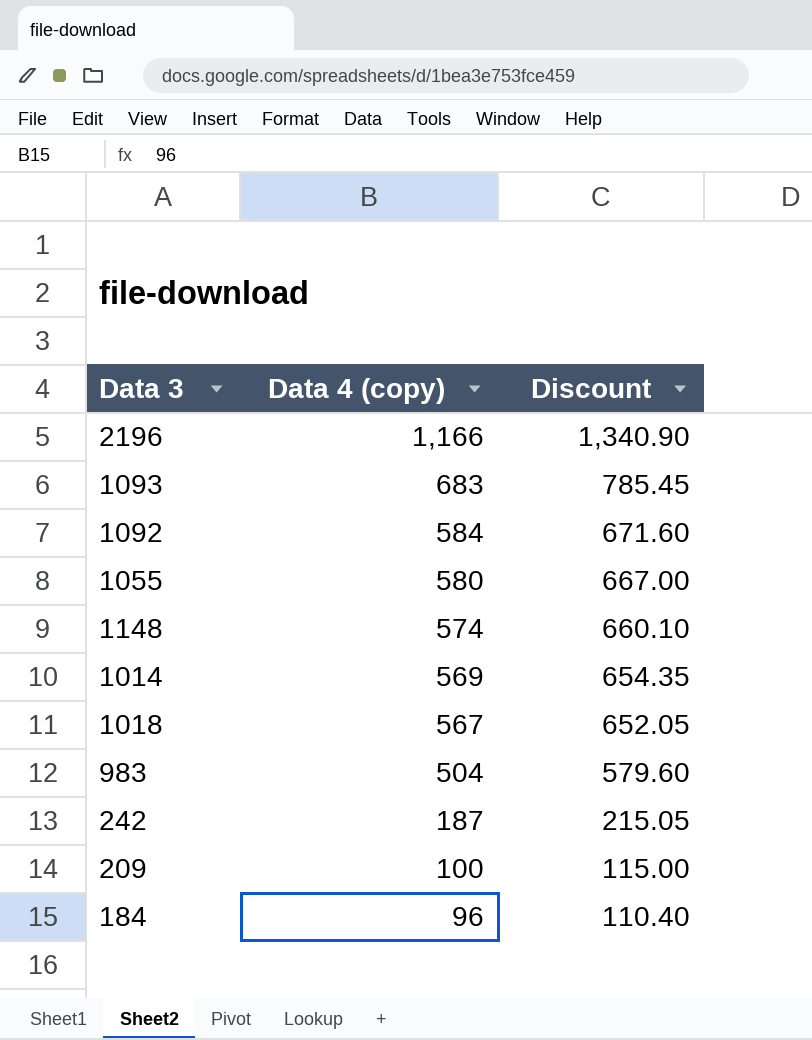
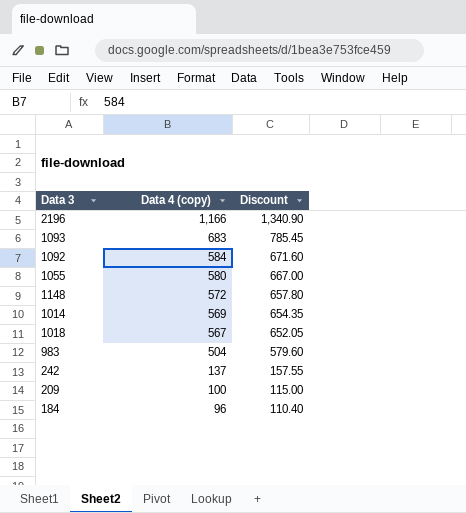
1148 | Data 4 (copy): 574 -> 572
1148 | Discount: 660.10 -> 657.80
242 | Data 4 (copy): 187 -> 137
242 | Discount: 215.05 -> 157.55

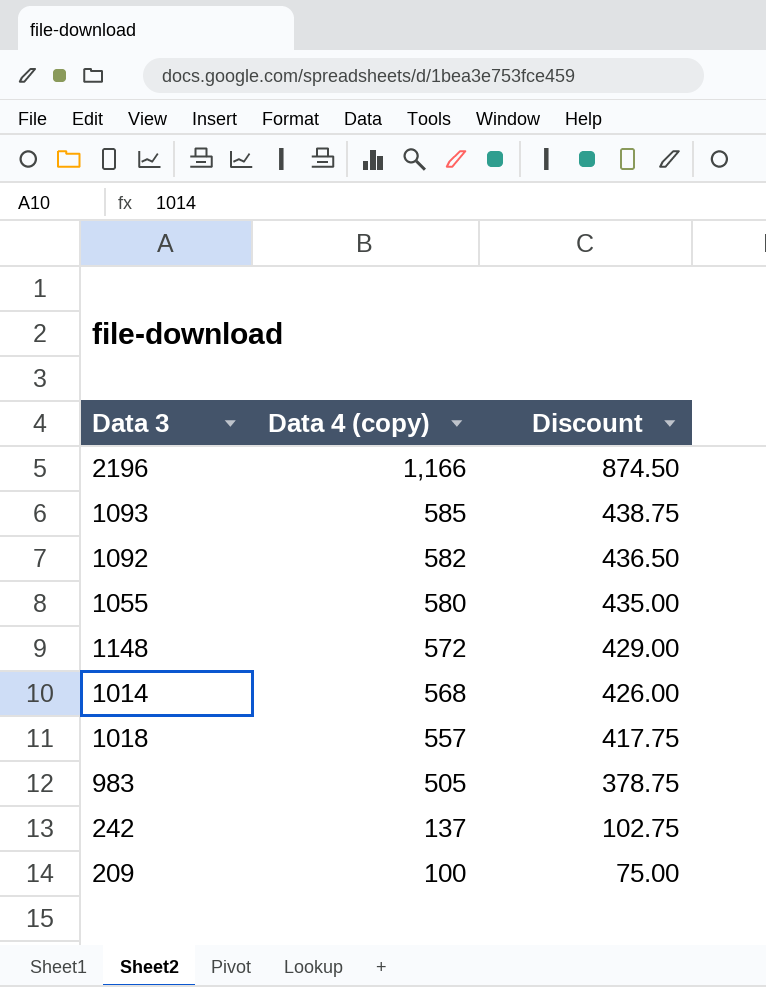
column Discount | formula: [Data 4 (copy)] * 1.15 -> [Data 4 (copy)] * 0.75
row 184: 96 | 110.40 -> none
1093 | Data 4 (copy): 683 -> 585
1092 | Data 4 (copy): 584 -> 582
1014 | Data 4 (copy): 569 -> 568
1018 | Data 4 (copy): 567 -> 557
983 | Data 4 (copy): 504 -> 505

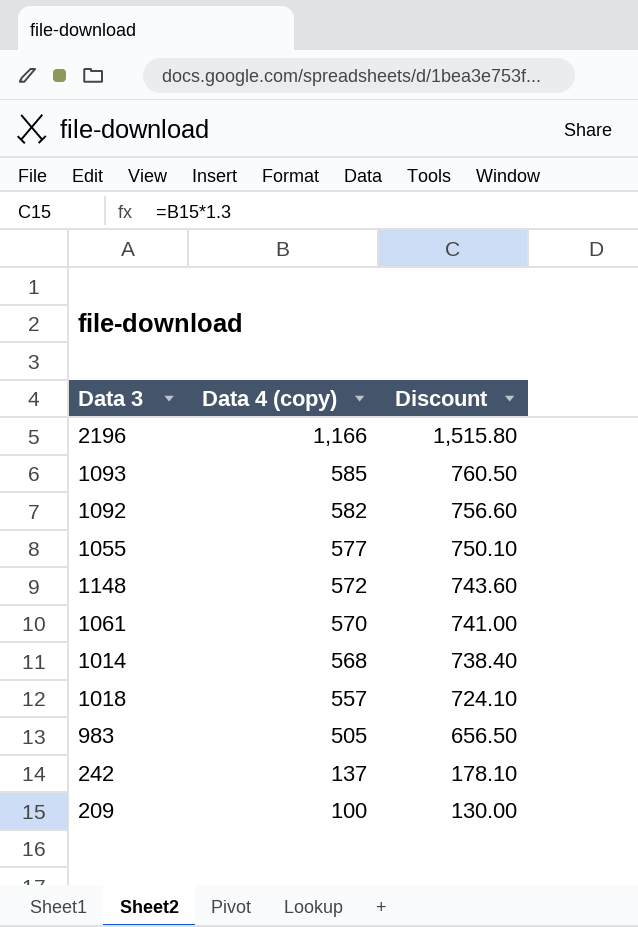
column Discount | formula: [Data 4 (copy)] * 0.75 -> [Data 4 (copy)] * 1.3
1055 | Data 4 (copy): 580 -> 577
row 1061: none -> 570 | 741.00

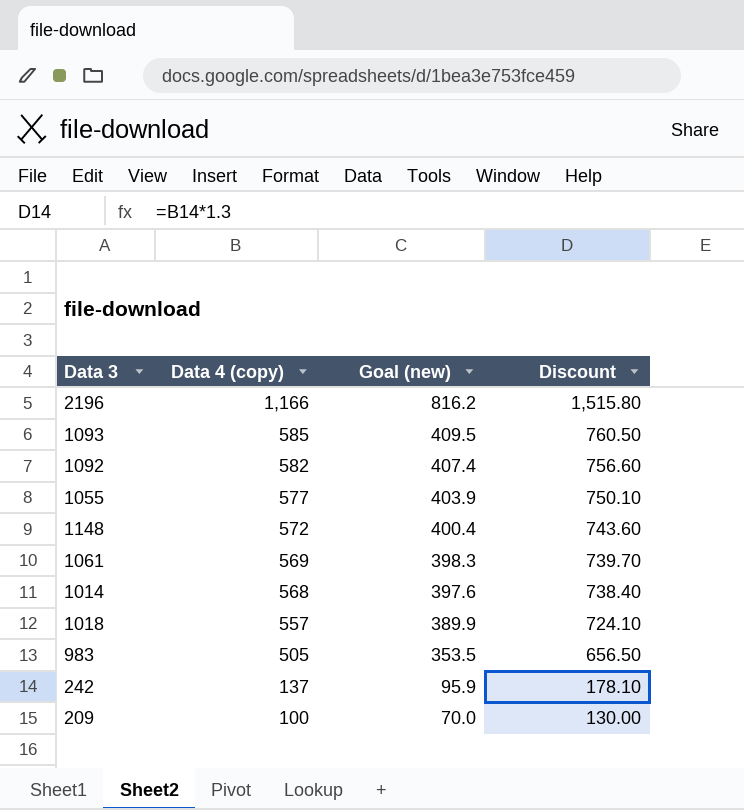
column Goal (new) | formula: none -> [Data 4 (copy)] * 0.7
1061 | Data 4 (copy): 570 -> 569
1061 | Discount: 741.00 -> 739.70

